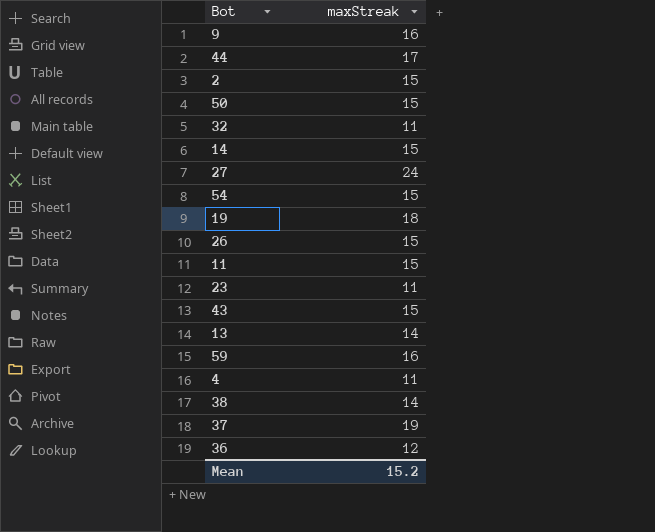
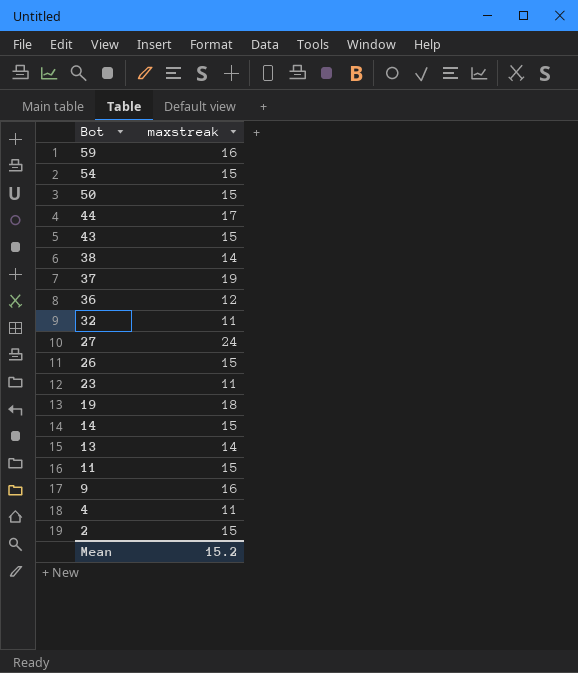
row order: none -> Bot descending
column name: maxStreak -> maxstreak

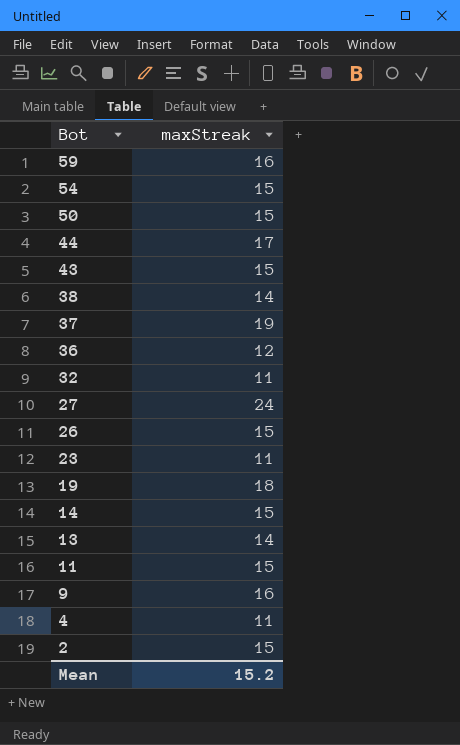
column name: maxstreak -> maxStreak

